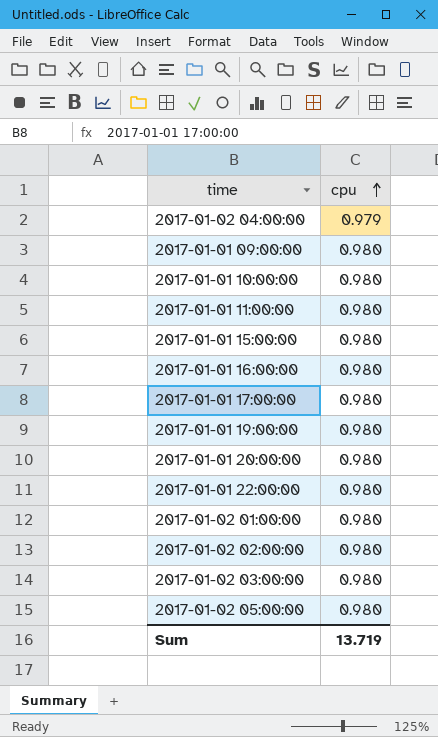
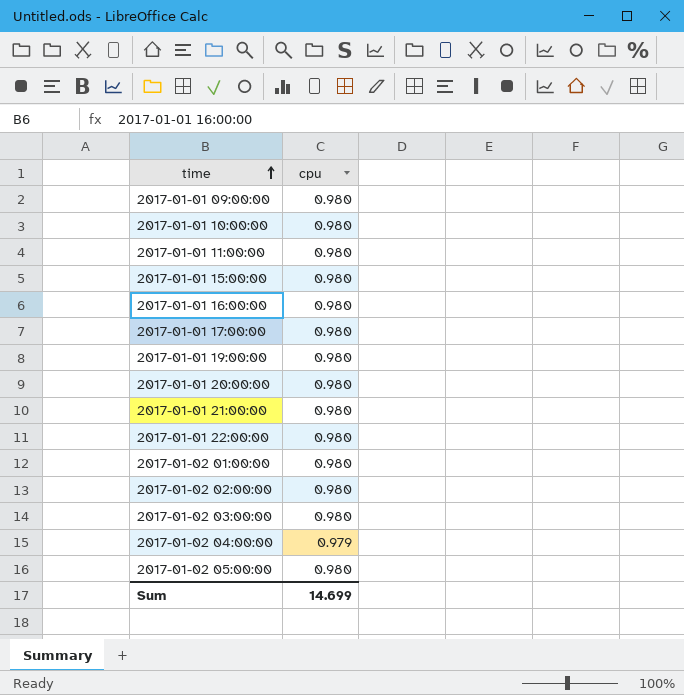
row order: cpu ascending -> time ascending
row 2017-01-01 21:00:00: none -> 0.980
Sum | cpu: 13.719 -> 14.699

